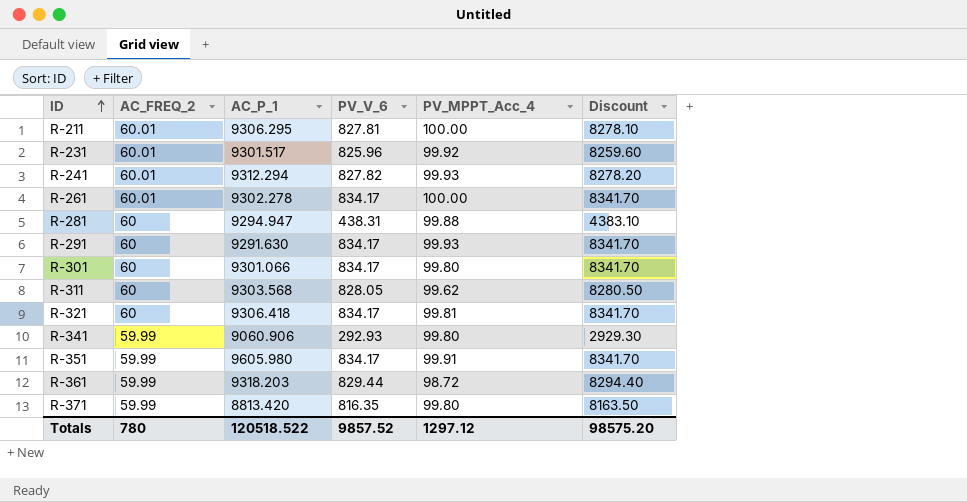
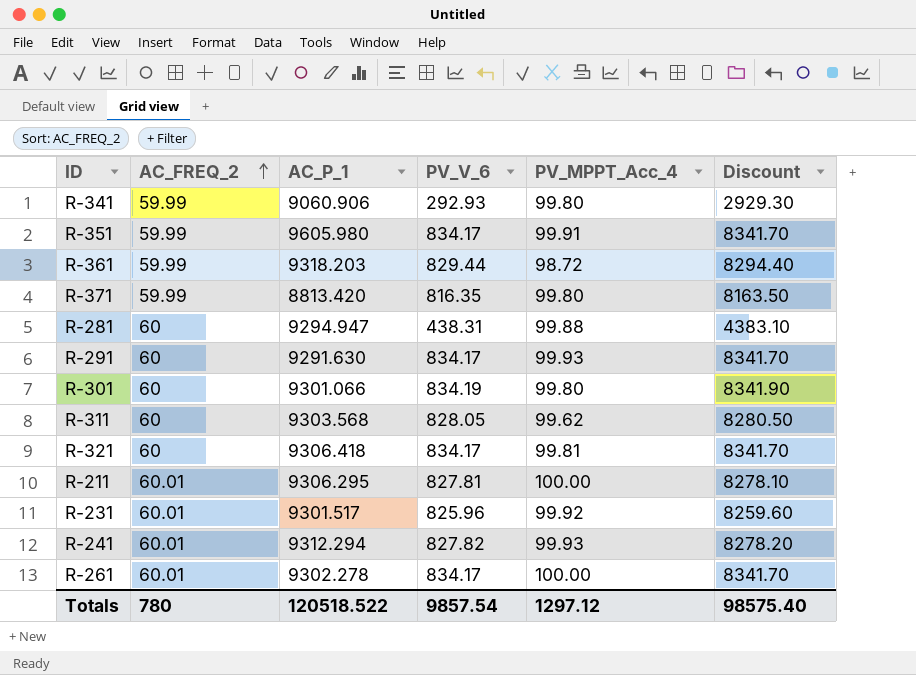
row order: ID ascending -> AC_FREQ_2 ascending
R-301 | PV_V_6: 834.17 -> 834.19
R-301 | Discount: 8341.70 -> 8341.90
Totals | PV_V_6: 9857.52 -> 9857.54
Totals | Discount: 98575.20 -> 98575.40

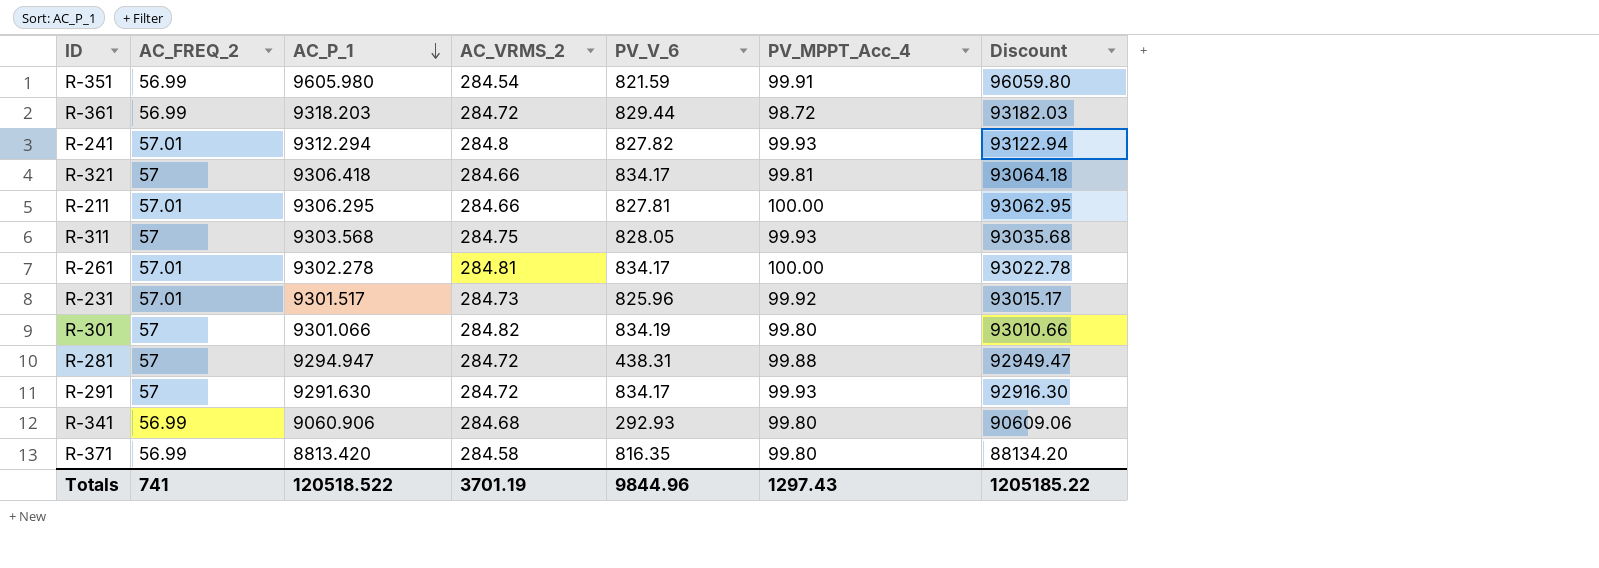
row order: AC_FREQ_2 ascending -> AC_P_1 descending
column AC_VRMS_2 | position: none -> 4
column Discount | formula: [PV_V_6] * 10 -> [AC_P_1] * 10
R-351 | AC_FREQ_2: 59.99 -> 56.99
R-351 | PV_V_6: 834.17 -> 821.59
R-361 | AC_FREQ_2: 59.99 -> 56.99
R-241 | AC_FREQ_2: 60.01 -> 57.01
R-321 | AC_FREQ_2: 60 -> 57
R-211 | AC_FREQ_2: 60.01 -> 57.01
R-311 | AC_FREQ_2: 60 -> 57
R-311 | PV_MPPT_Acc_4: 99.62 -> 99.93
R-261 | AC_FREQ_2: 60.01 -> 57.01
R-231 | AC_FREQ_2: 60.01 -> 57.01
R-301 | AC_FREQ_2: 60 -> 57
R-281 | AC_FREQ_2: 60 -> 57
R-291 | AC_FREQ_2: 60 -> 57
R-341 | AC_FREQ_2: 59.99 -> 56.99
R-371 | AC_FREQ_2: 59.99 -> 56.99
Totals | AC_FREQ_2: 780 -> 741
Totals | PV_V_6: 9857.54 -> 9844.96
Totals | PV_MPPT_Acc_4: 1297.12 -> 1297.43
Totals | Discount: 98575.40 -> 1205185.22

